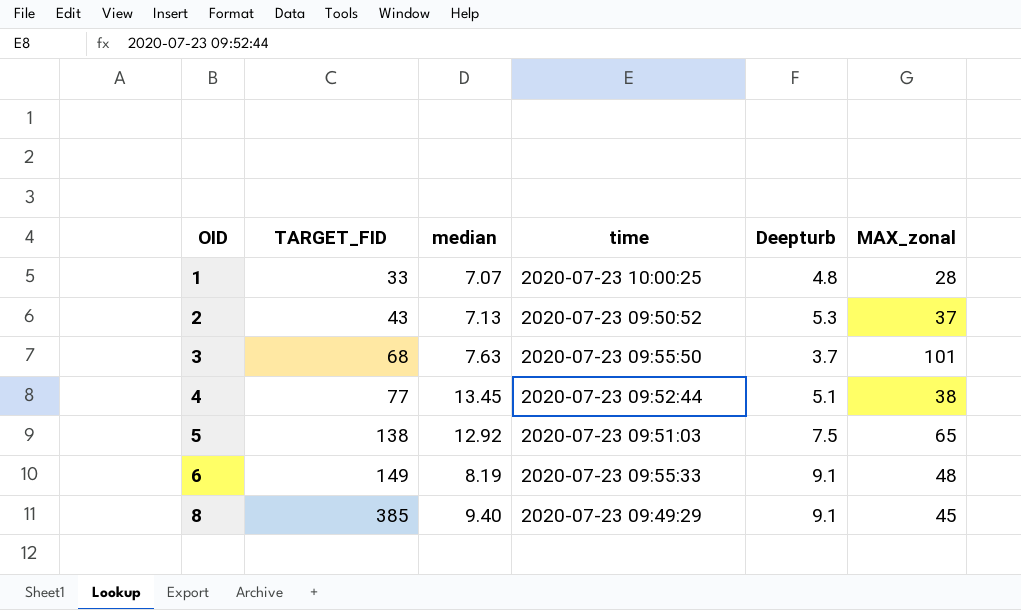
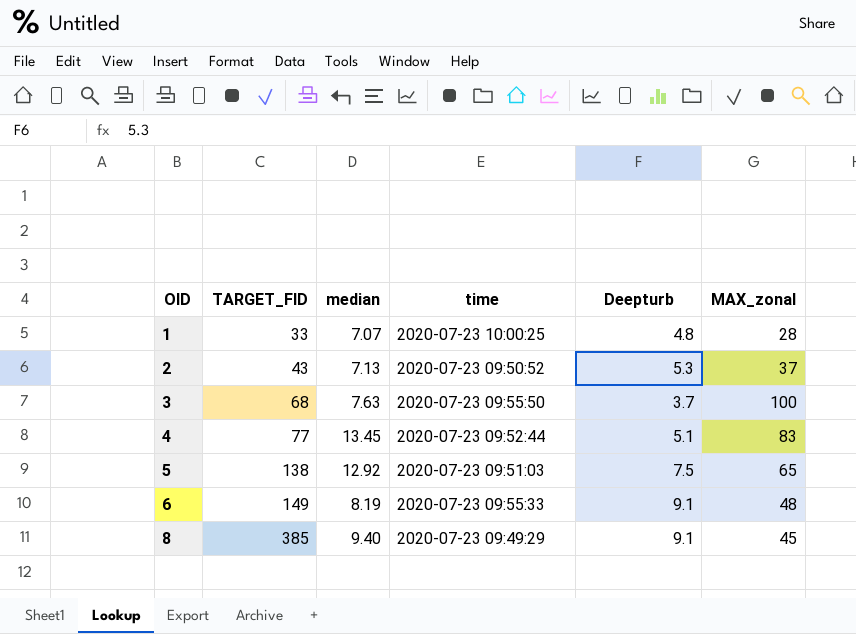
3 | MAX_zonal: 101 -> 100
4 | MAX_zonal: 38 -> 83

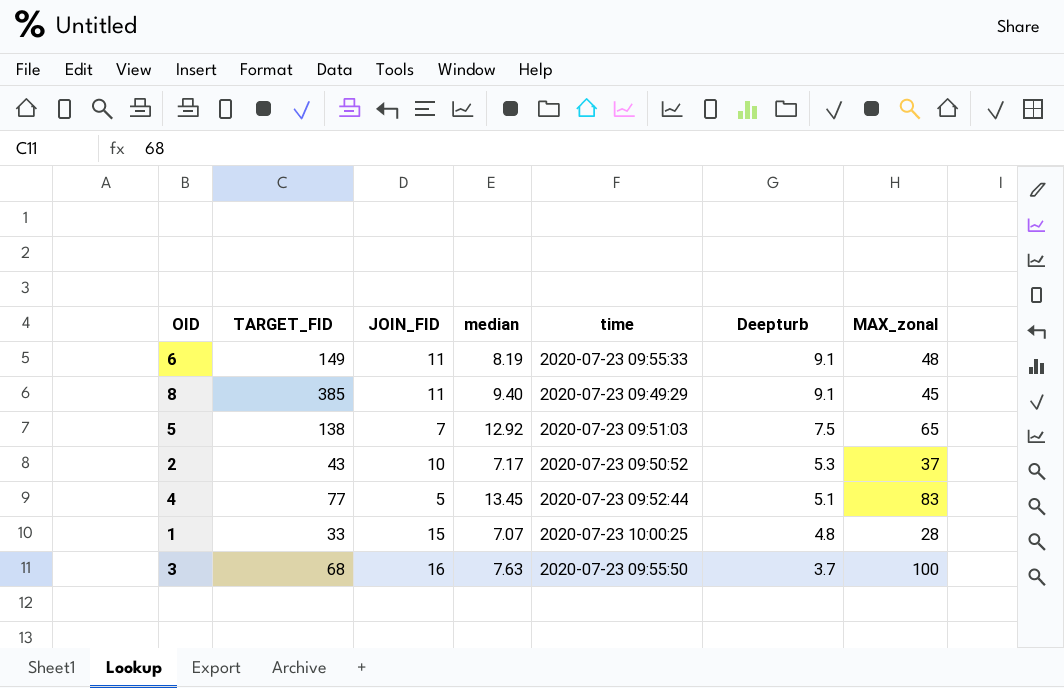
row order: OID ascending -> Deepturb descending
column JOIN_FID | position: none -> 3
2 | median: 7.13 -> 7.17

